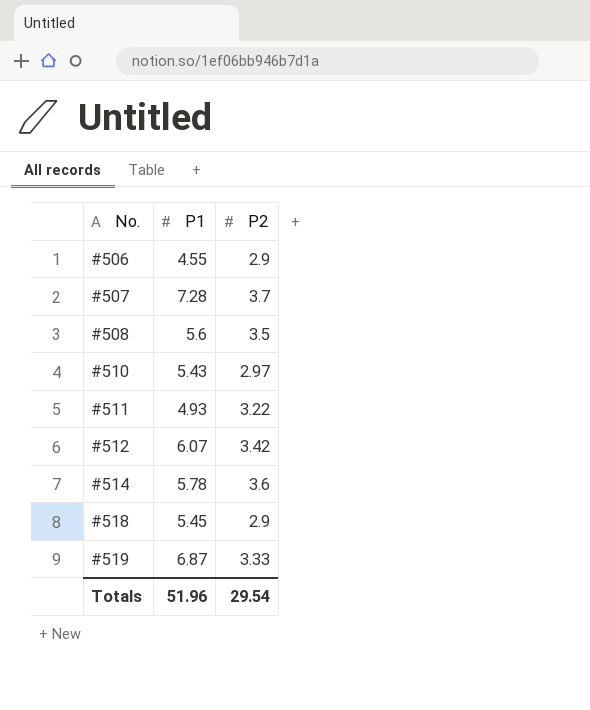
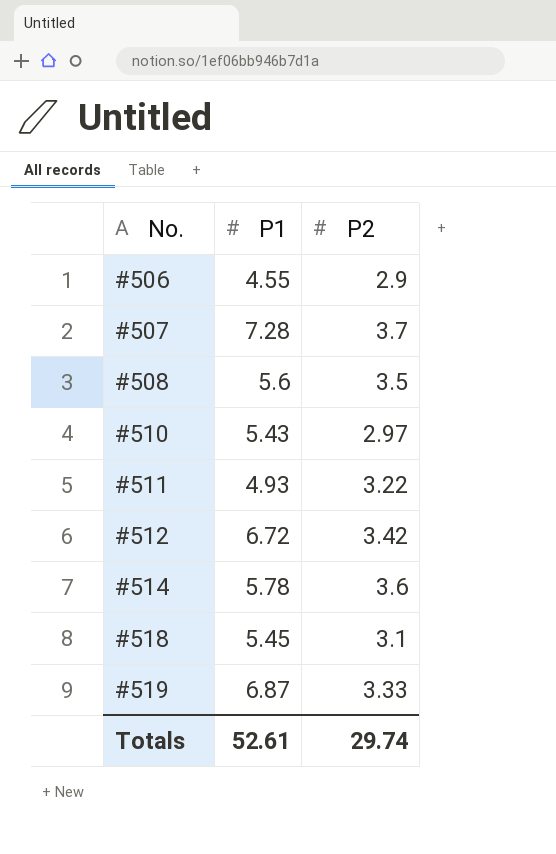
#512 | P1: 6.07 -> 6.72
#518 | P2: 2.9 -> 3.1
Totals | P1: 51.96 -> 52.61
Totals | P2: 29.54 -> 29.74

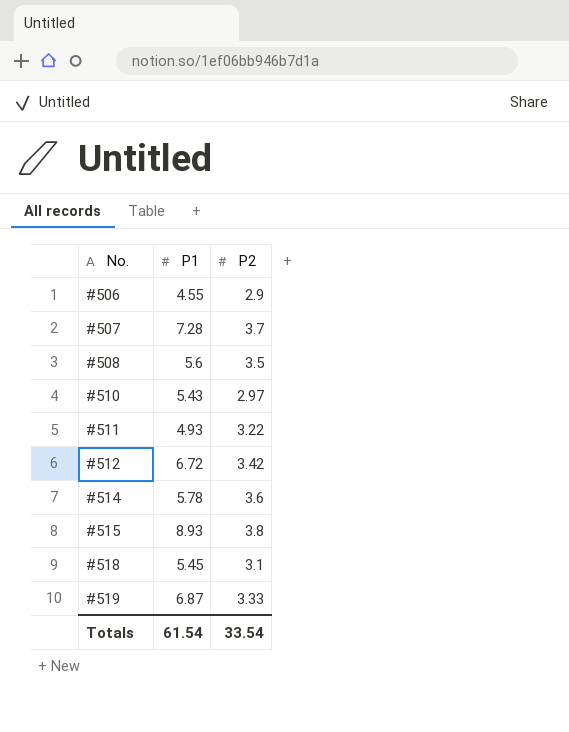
row #515: none -> 8.93 | 3.8
Totals | P1: 52.61 -> 61.54
Totals | P2: 29.74 -> 33.54

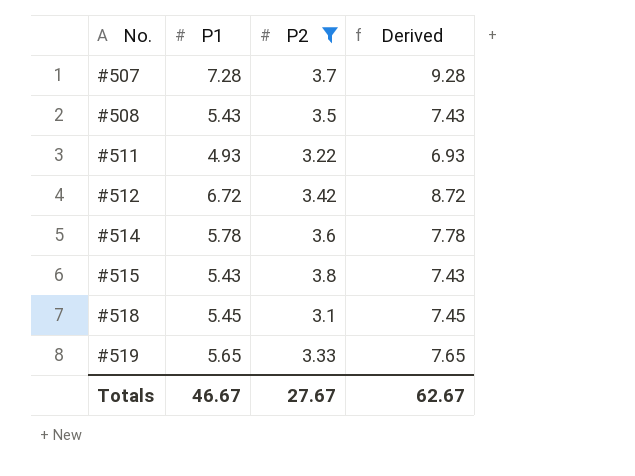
filter: none -> P2 >= 3.1
column Derived | formula: none -> [P1] + 2
#508 | P1: 5.6 -> 5.43
#515 | P1: 8.93 -> 5.43
#519 | P1: 6.87 -> 5.65
Totals | P1: 61.54 -> 46.67
Totals | P2: 33.54 -> 27.67

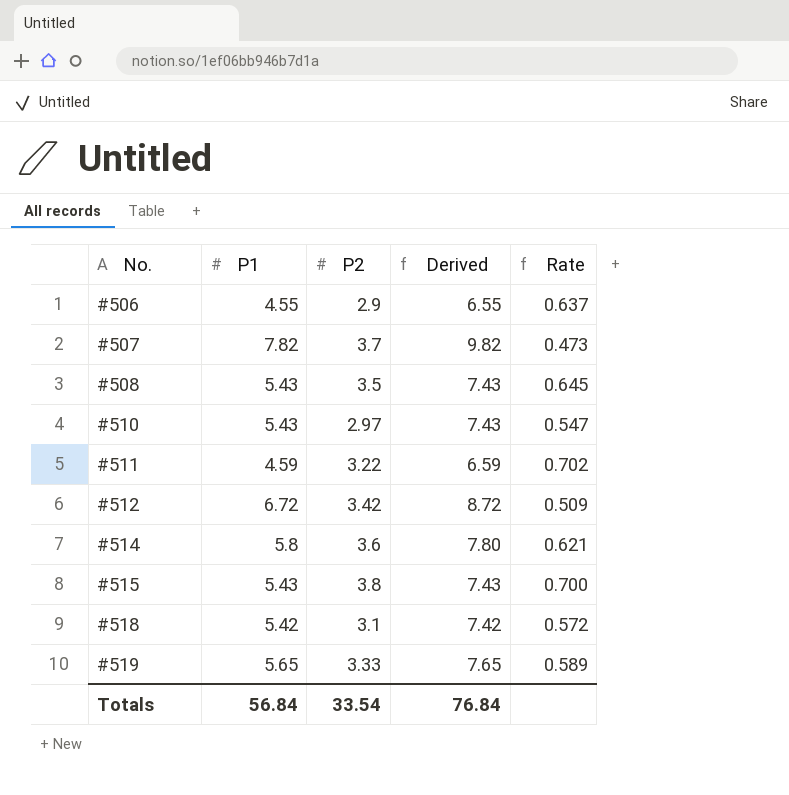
filter: P2 >= 3.1 -> none
column Rate | formula: none -> [P2] / [P1]
#507 | P1: 7.28 -> 7.82
#507 | Derived: 9.28 -> 9.82
#511 | P1: 4.93 -> 4.59
#511 | Derived: 6.93 -> 6.59
#514 | P1: 5.78 -> 5.8
#514 | Derived: 7.78 -> 7.80
#518 | P1: 5.45 -> 5.42
#518 | Derived: 7.45 -> 7.42
Totals | P1: 46.67 -> 56.84
Totals | P2: 27.67 -> 33.54
Totals | Derived: 62.67 -> 76.84

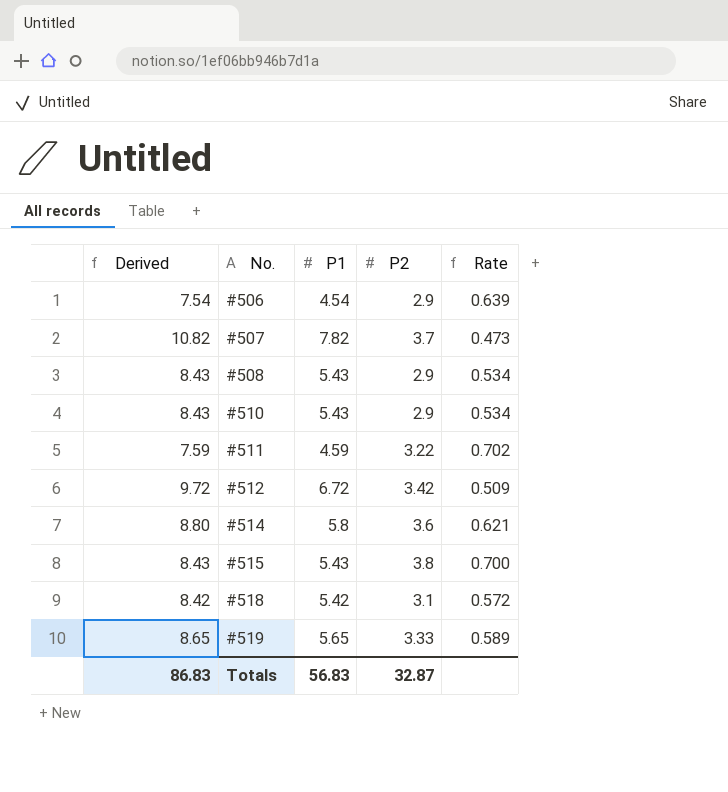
column Derived | formula: [P1] + 2 -> [P1] + 3
column Derived | position: 4 -> 1
#506 | P1: 4.55 -> 4.54
#506 | Rate: 0.637 -> 0.639
#508 | P2: 3.5 -> 2.9
#508 | Rate: 0.645 -> 0.534
#510 | P2: 2.97 -> 2.9
#510 | Rate: 0.547 -> 0.534
Totals | Derived: 76.84 -> 86.83
Totals | P1: 56.84 -> 56.83
Totals | P2: 33.54 -> 32.87

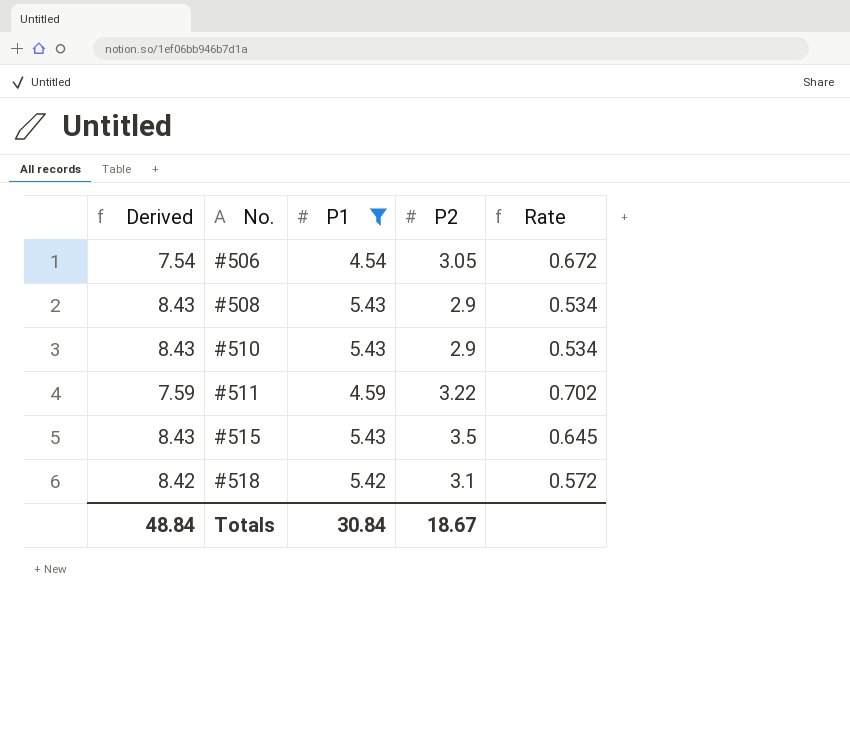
filter: none -> P1 <= 5.43
#506 | P2: 2.9 -> 3.05
#506 | Rate: 0.639 -> 0.672
#515 | P2: 3.8 -> 3.5
#515 | Rate: 0.700 -> 0.645
Totals | Derived: 86.83 -> 48.84
Totals | P1: 56.83 -> 30.84
Totals | P2: 32.87 -> 18.67

